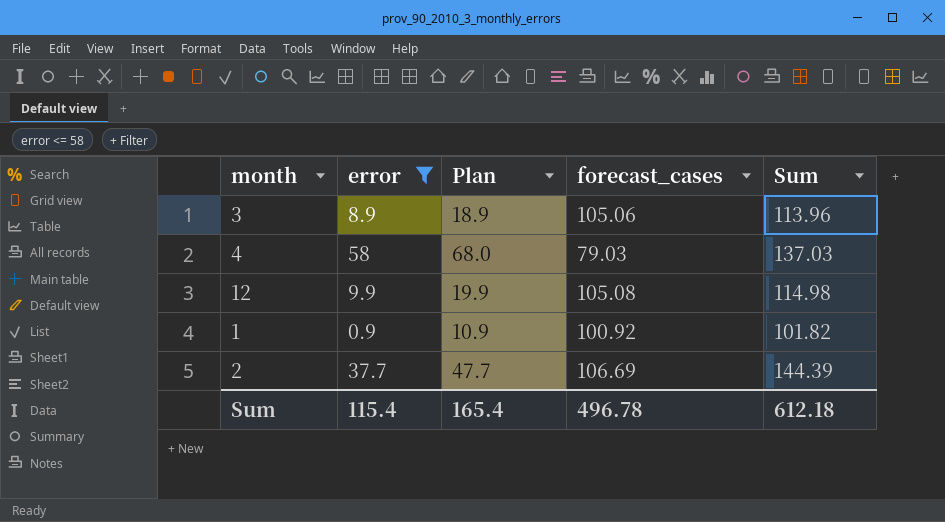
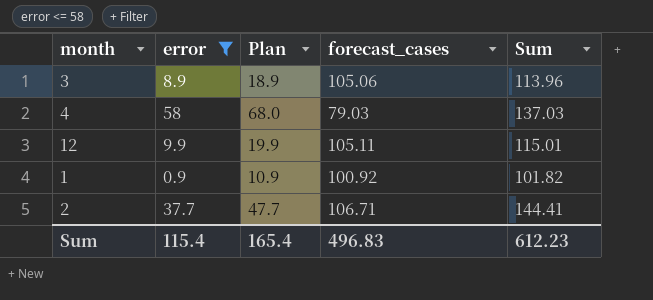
12 | forecast_cases: 105.08 -> 105.11
12 | Sum: 114.98 -> 115.01
2 | forecast_cases: 106.69 -> 106.71
2 | Sum: 144.39 -> 144.41
Sum | forecast_cases: 496.78 -> 496.83
Sum | Sum: 612.18 -> 612.23

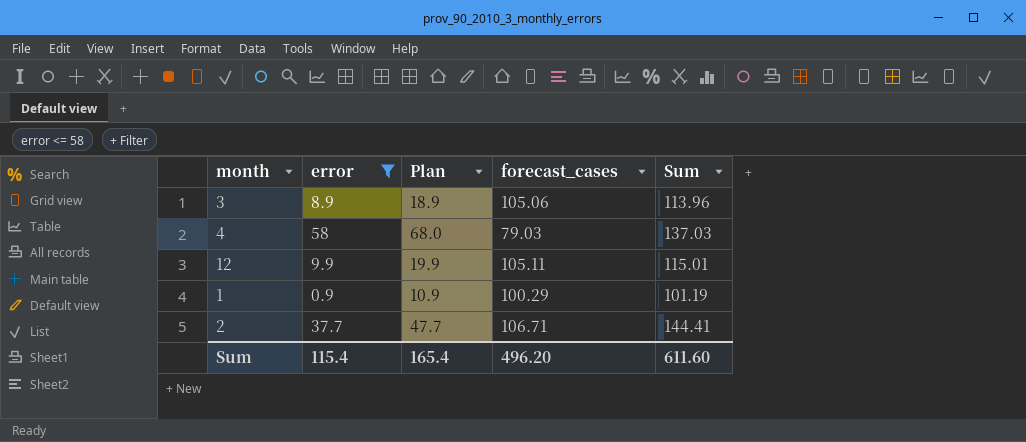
1 | forecast_cases: 100.92 -> 100.29
1 | Sum: 101.82 -> 101.19
Sum | forecast_cases: 496.83 -> 496.20
Sum | Sum: 612.23 -> 611.60

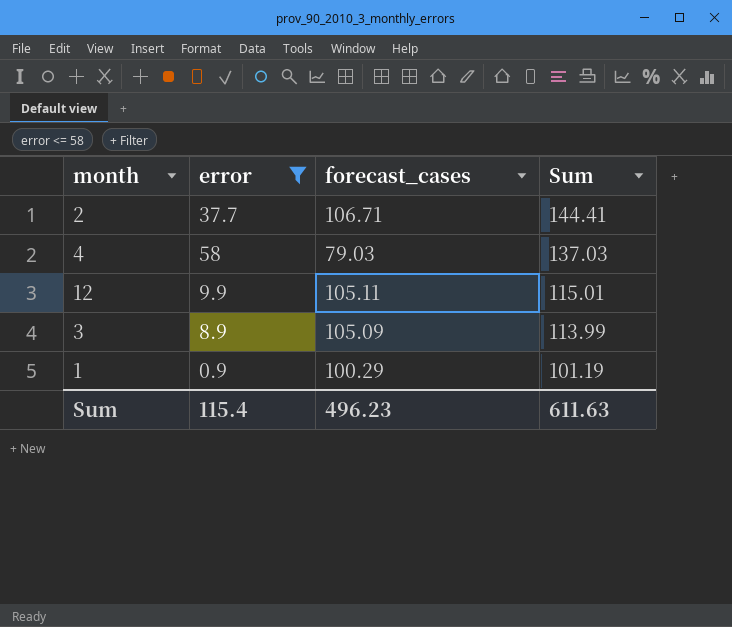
row order: none -> Sum descending
column Plan | formula: [error] + 10 -> none
3 | forecast_cases: 105.06 -> 105.09
3 | Sum: 113.96 -> 113.99
Sum | forecast_cases: 496.20 -> 496.23
Sum | Sum: 611.60 -> 611.63

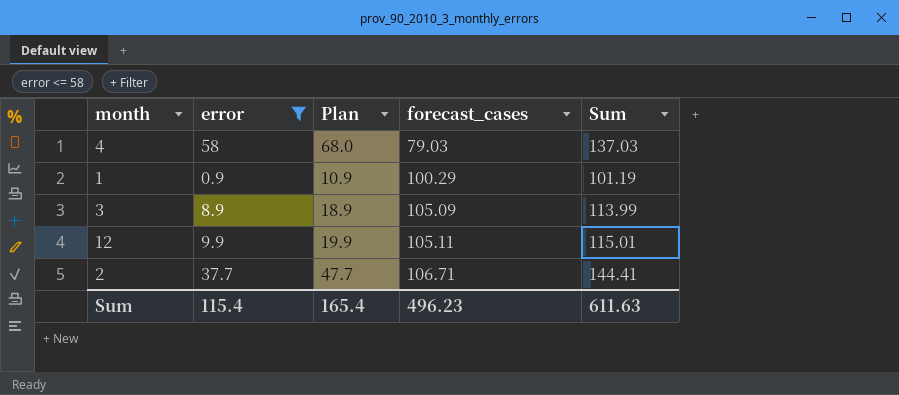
row order: Sum descending -> forecast_cases ascending
column Plan | formula: none -> [error] + 10

